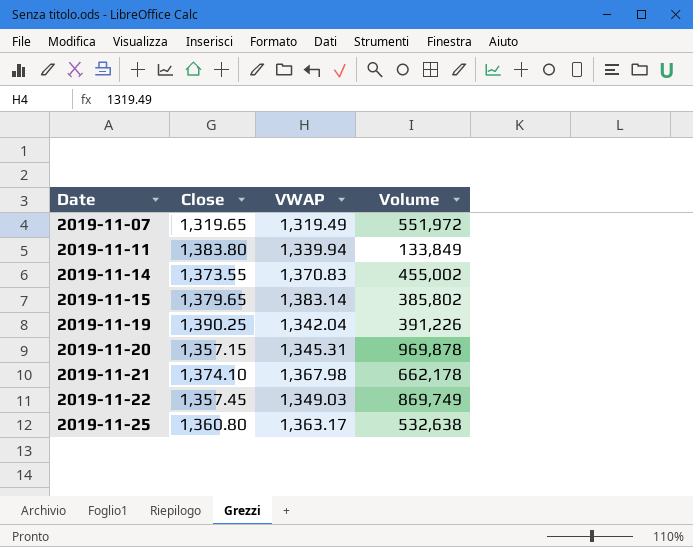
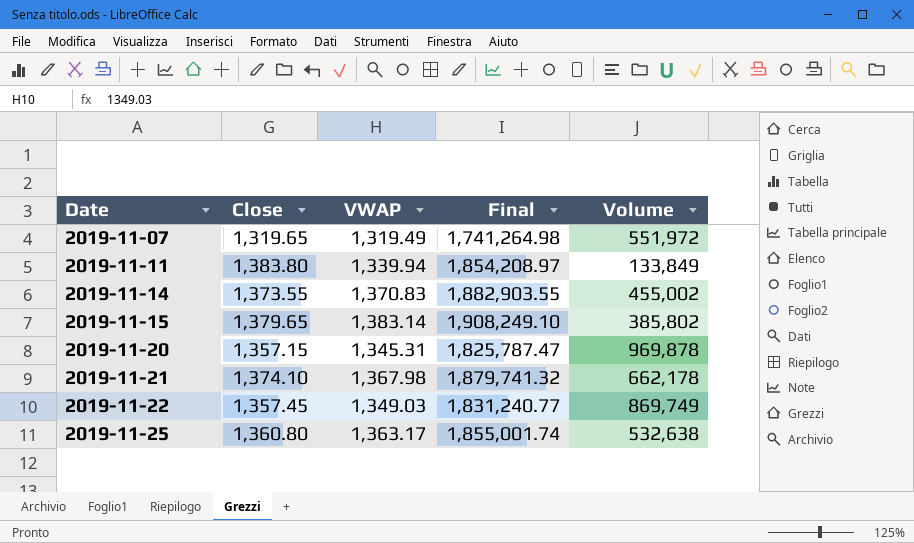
column Final | formula: none -> [Close] * [VWAP]
row 2019-11-19: 1,390.25 | 1,342.04 | 391,226 -> none

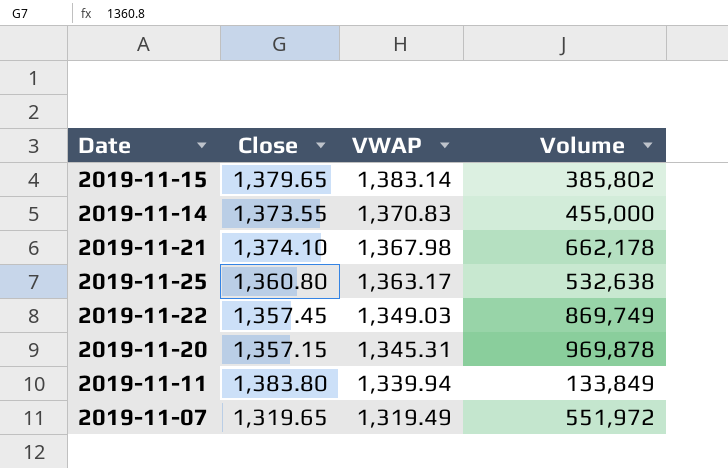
row order: Date ascending -> VWAP descending
column Final | formula: [Close] * [VWAP] -> none
2019-11-14 | Volume: 455,002 -> 455,000

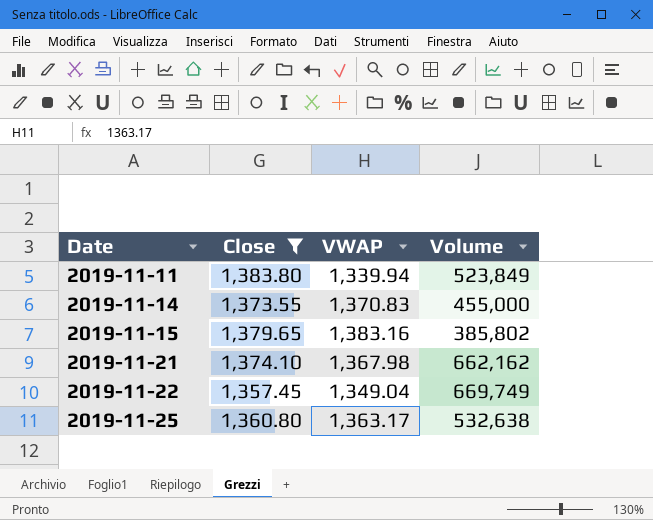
filter: none -> Close >= 1,357.45
row order: VWAP descending -> Date ascending
2019-11-11 | Volume: 133,849 -> 523,849
2019-11-15 | VWAP: 1,383.14 -> 1,383.16
2019-11-21 | Volume: 662,178 -> 662,162
2019-11-22 | VWAP: 1,349.03 -> 1,349.04
2019-11-22 | Volume: 869,749 -> 669,749

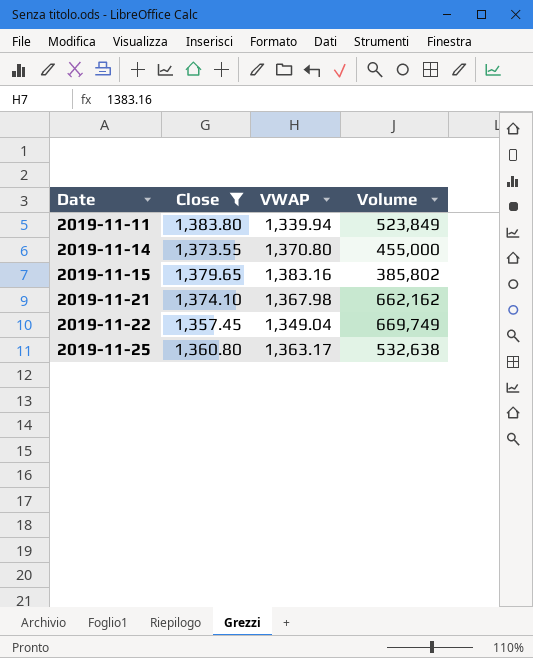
2019-11-14 | VWAP: 1,370.83 -> 1,370.80

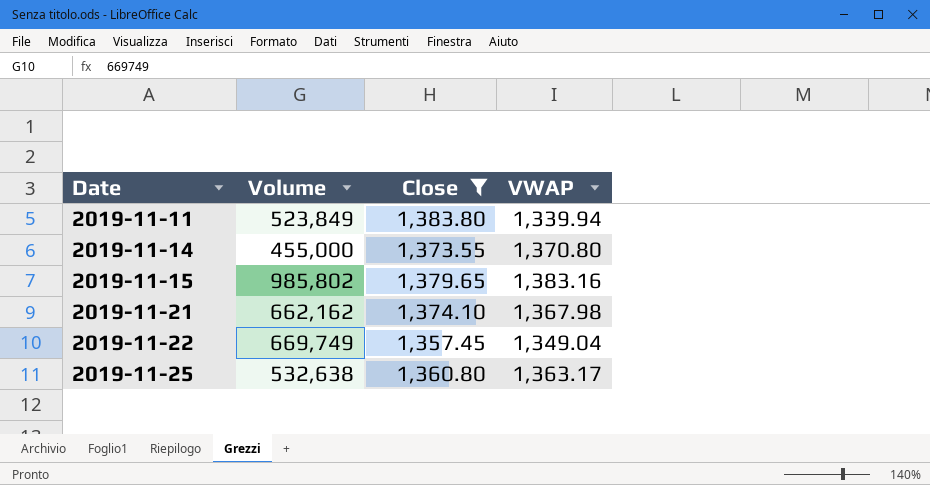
column Volume | position: 4 -> 2
2019-11-15 | Volume: 385,802 -> 985,802

